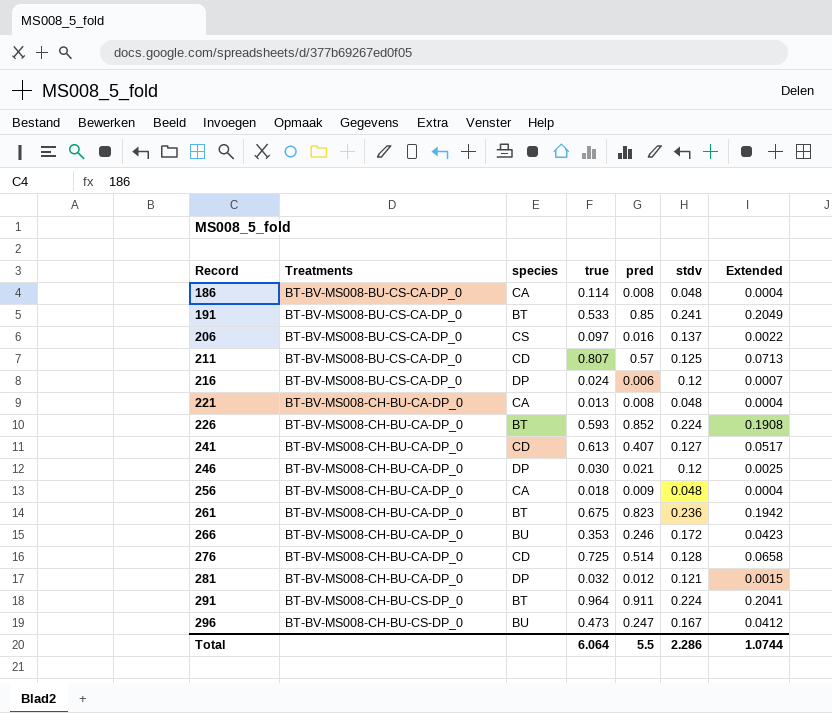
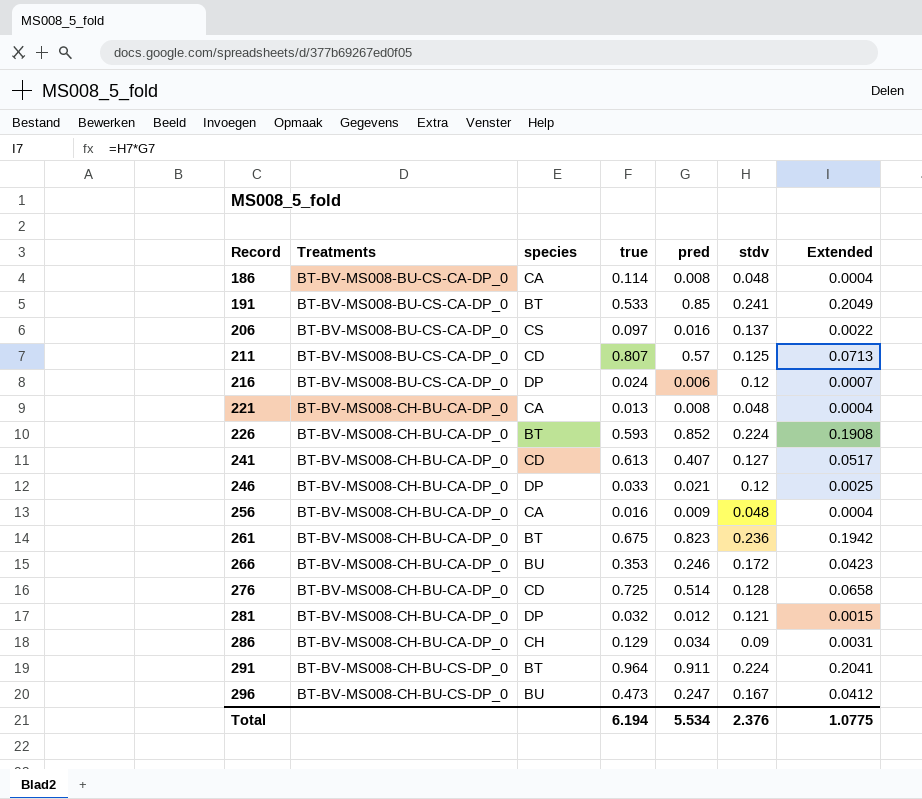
246 | true: 0.030 -> 0.033
256 | true: 0.018 -> 0.016
row 286: none -> BT-BV-MS008-CH-BU-CA-DP_0 | CH | 0.129 | 0.034 | 0.09 | 0.0031
Total | true: 6.064 -> 6.194
Total | pred: 5.5 -> 5.534
Total | stdv: 2.286 -> 2.376
Total | Extended: 1.0744 -> 1.0775

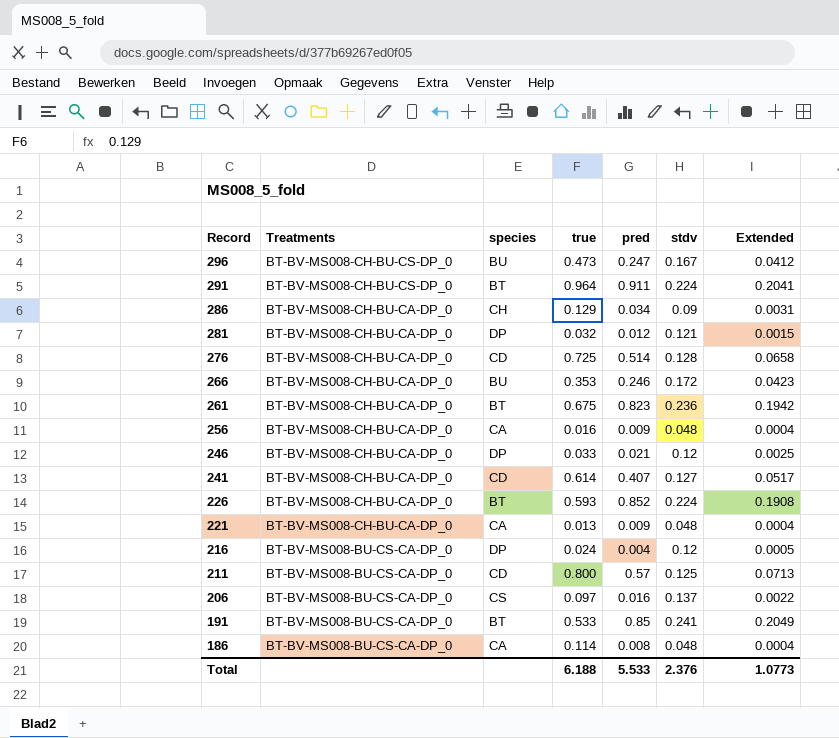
row order: Record ascending -> Record descending
241 | true: 0.613 -> 0.614
221 | pred: 0.008 -> 0.009
216 | pred: 0.006 -> 0.004
216 | Extended: 0.0007 -> 0.0005
211 | true: 0.807 -> 0.800
Total | true: 6.194 -> 6.188
Total | pred: 5.534 -> 5.533
Total | Extended: 1.0775 -> 1.0773

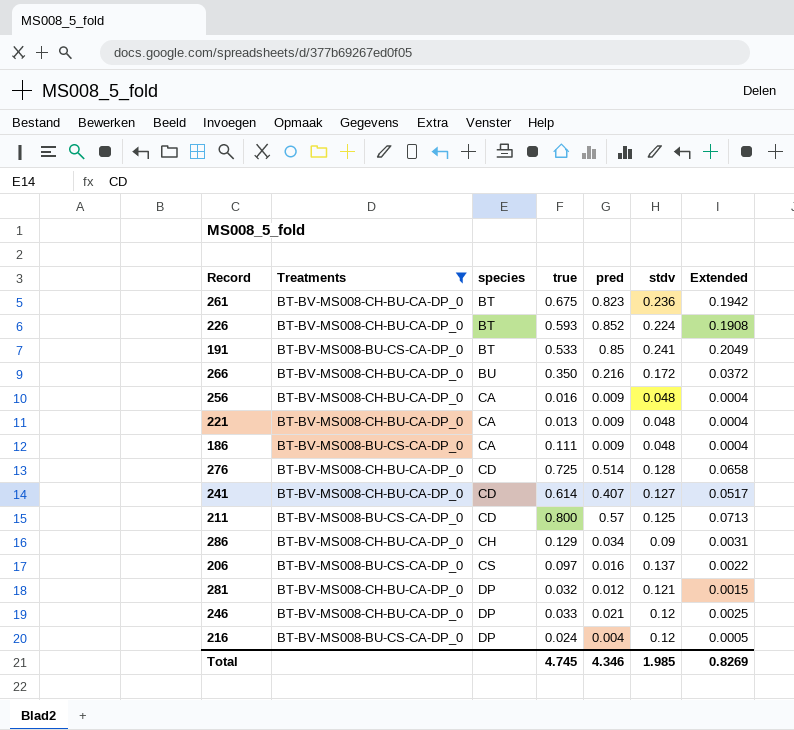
filter: none -> Treatments != BT-BV-MS008-CH-BU-CS-DP_0
row order: Record descending -> species ascending
266 | true: 0.353 -> 0.350
266 | pred: 0.246 -> 0.216
266 | Extended: 0.0423 -> 0.0372
186 | true: 0.114 -> 0.111
186 | pred: 0.008 -> 0.009
Total | true: 6.188 -> 4.745
Total | pred: 5.533 -> 4.346
Total | stdv: 2.376 -> 1.985
Total | Extended: 1.0773 -> 0.8269

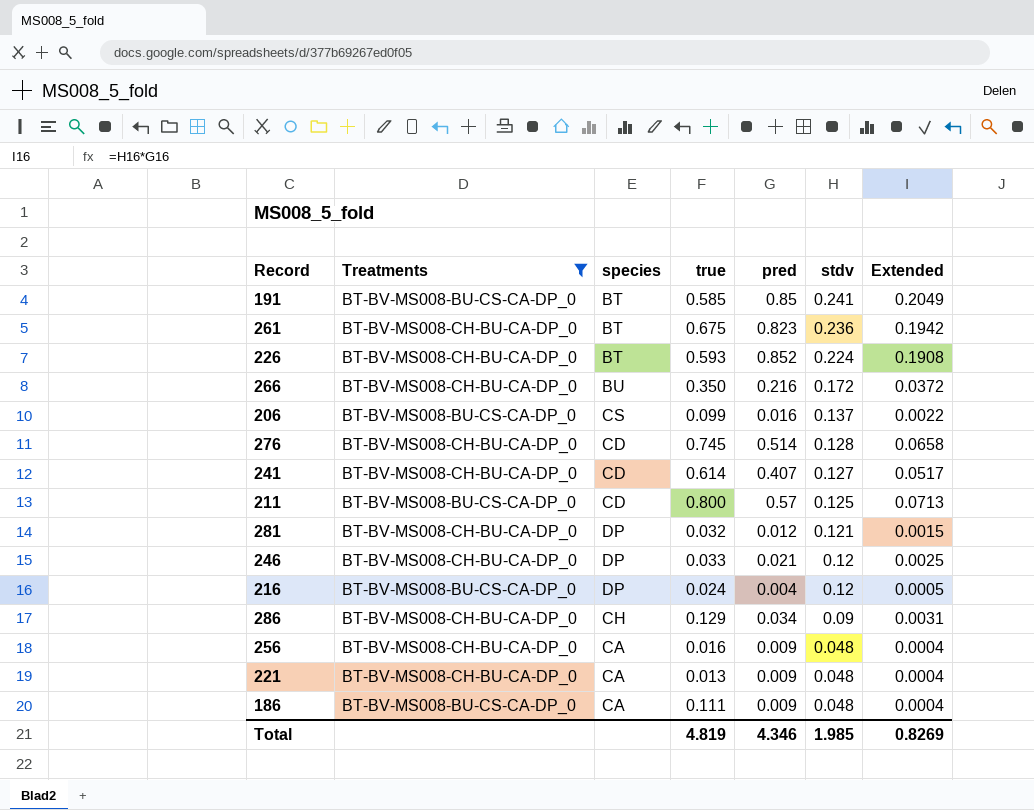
row order: species ascending -> stdv descending
191 | true: 0.533 -> 0.585
206 | true: 0.097 -> 0.099
276 | true: 0.725 -> 0.745
Total | true: 4.745 -> 4.819

